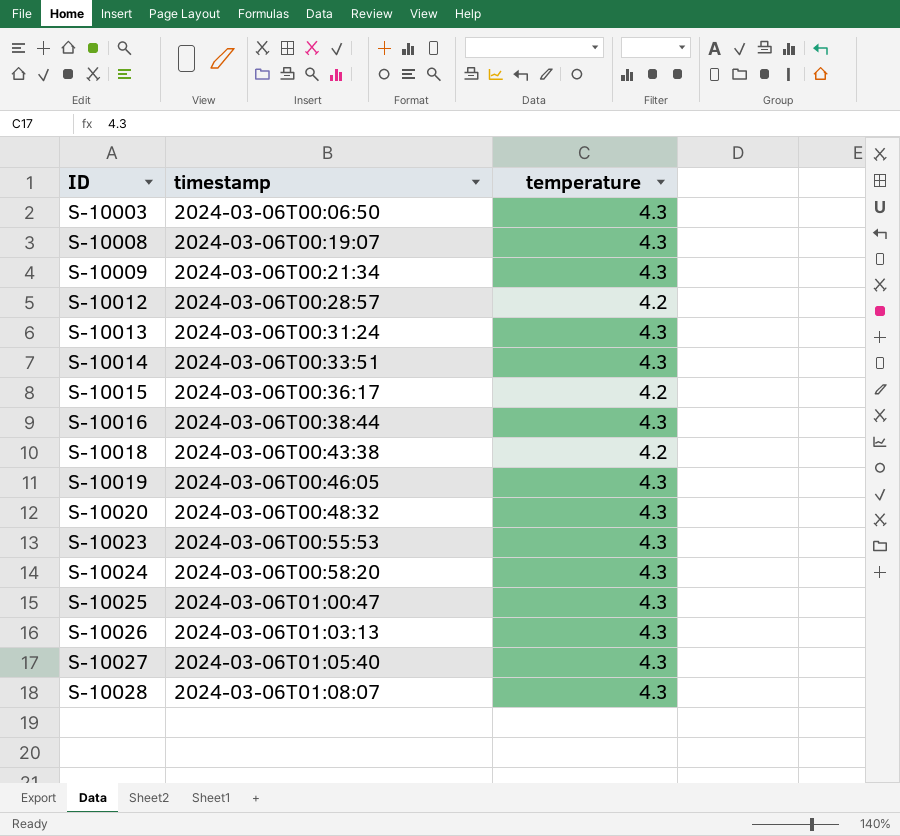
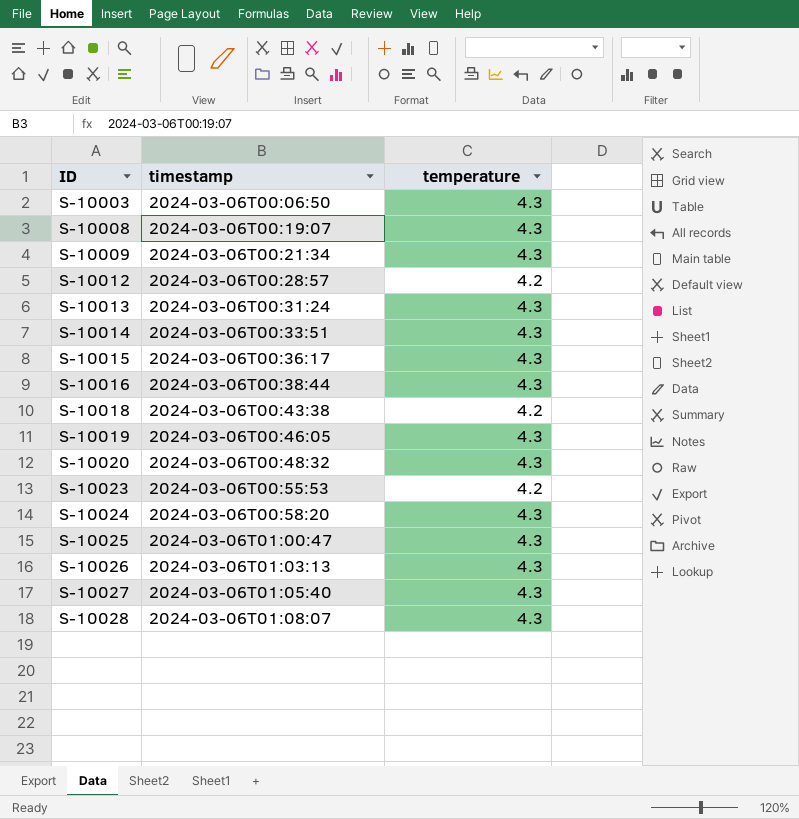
S-10015 | temperature: 4.2 -> 4.3
S-10023 | temperature: 4.3 -> 4.2

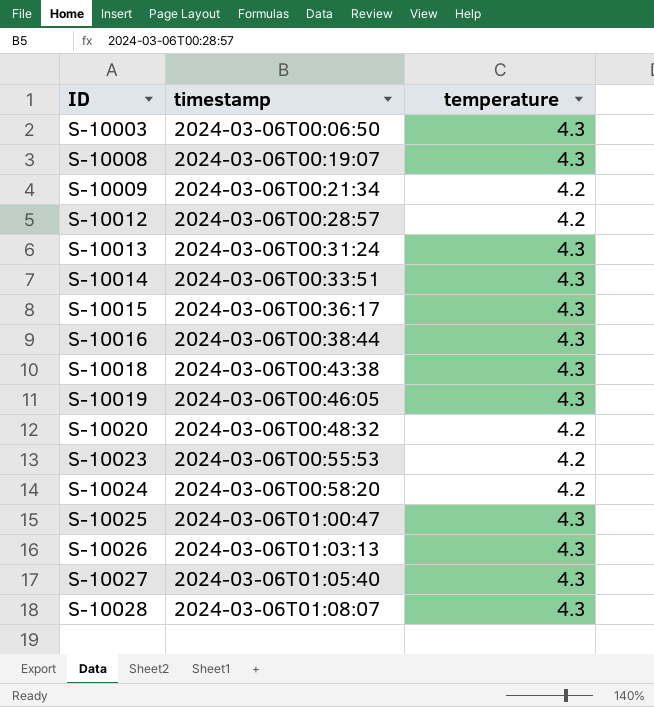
S-10009 | temperature: 4.3 -> 4.2
S-10018 | temperature: 4.2 -> 4.3
S-10020 | temperature: 4.3 -> 4.2
S-10024 | temperature: 4.3 -> 4.2

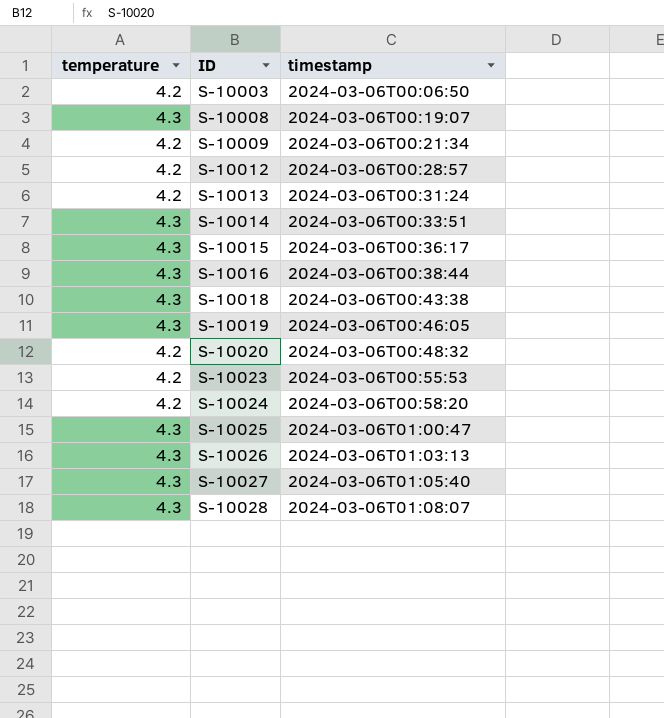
column temperature | position: 3 -> 1
S-10003 | temperature: 4.3 -> 4.2
S-10013 | temperature: 4.3 -> 4.2

